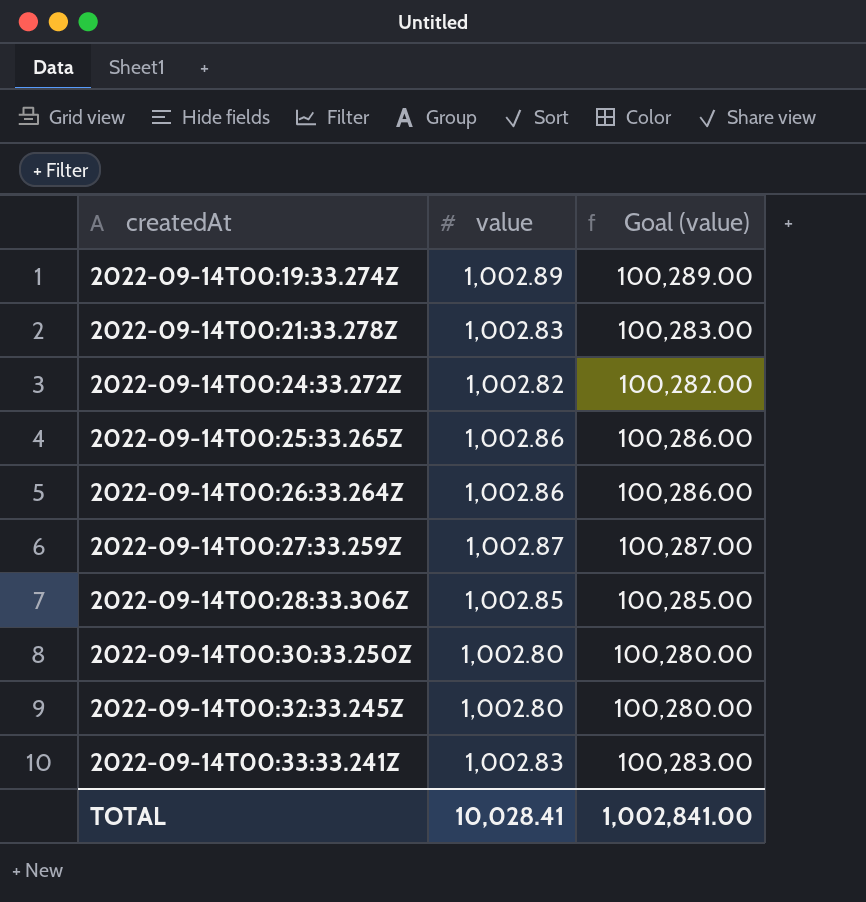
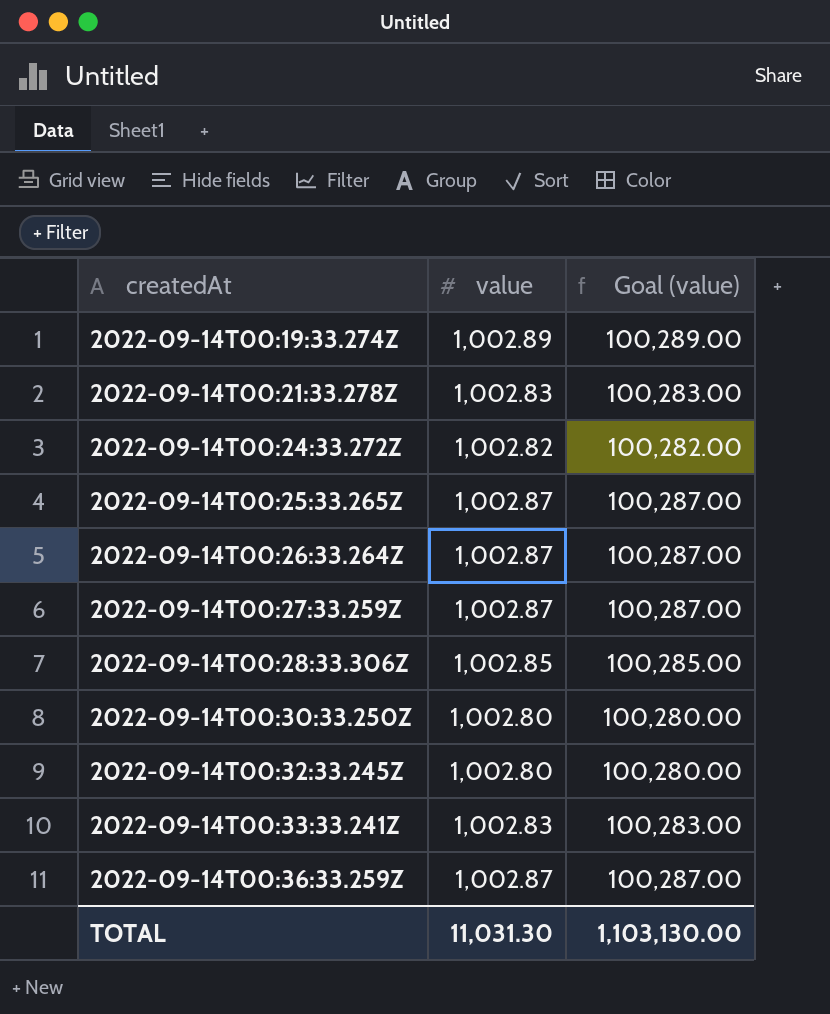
2022-09-14T00:25:33.265Z | value: 1,002.86 -> 1,002.87
2022-09-14T00:25:33.265Z | Goal (value): 100,286.00 -> 100,287.00
2022-09-14T00:26:33.264Z | value: 1,002.86 -> 1,002.87
2022-09-14T00:26:33.264Z | Goal (value): 100,286.00 -> 100,287.00
row 2022-09-14T00:36:33.259Z: none -> 1,002.87 | 100,287.00
TOTAL | value: 10,028.41 -> 11,031.30
TOTAL | Goal (value): 1,002,841.00 -> 1,103,130.00

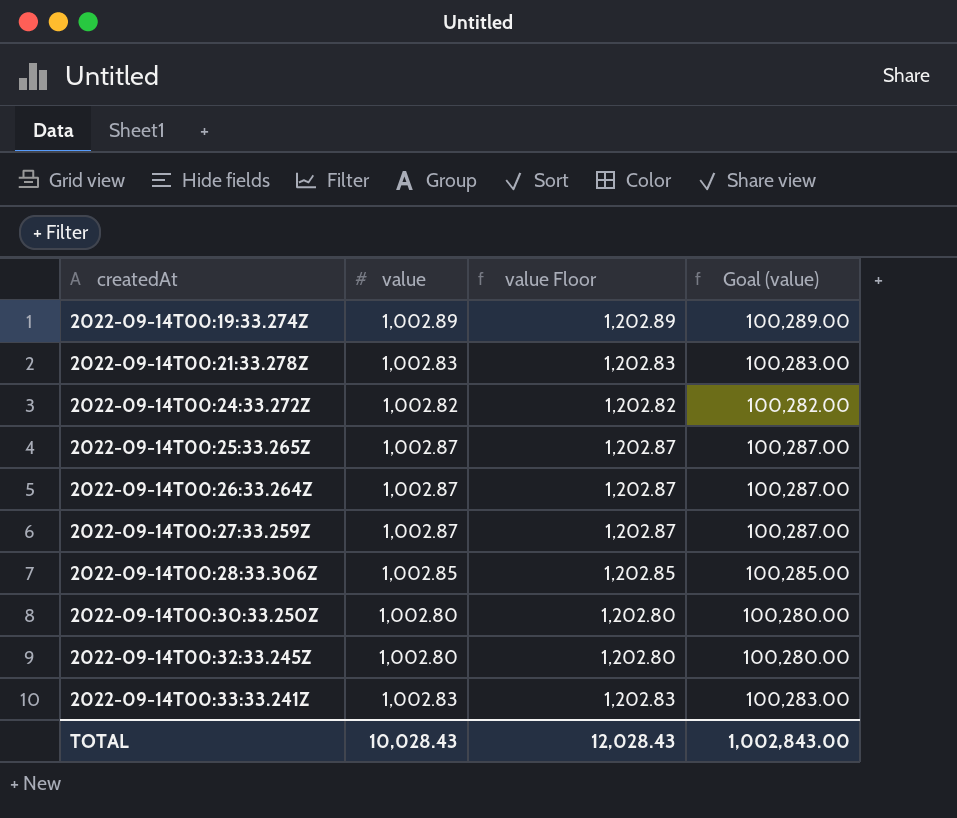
column value Floor | formula: none -> [value] + 200
row 2022-09-14T00:36:33.259Z: 1,002.87 | 100,287.00 -> none
TOTAL | value: 11,031.30 -> 10,028.43
TOTAL | Goal (value): 1,103,130.00 -> 1,002,843.00

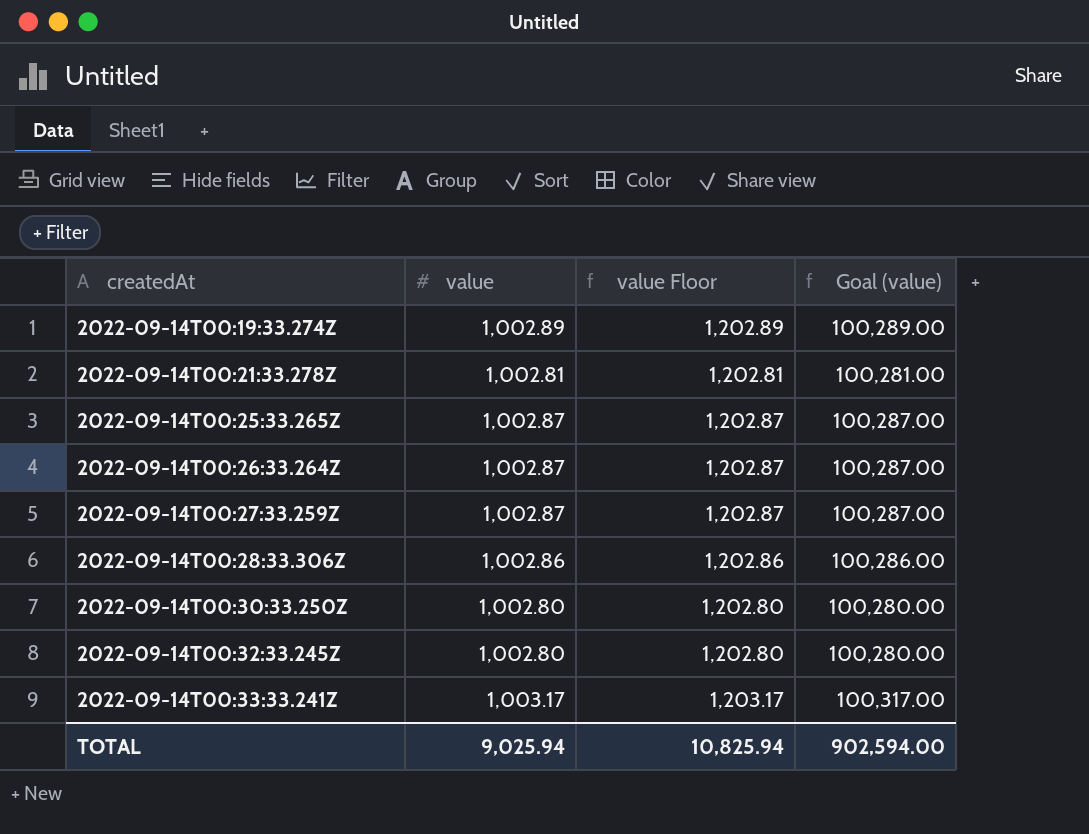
row 2022-09-14T00:24:33.272Z: 1,002.82 | 1,202.82 | 100,282.00 -> none
2022-09-14T00:21:33.278Z | value: 1,002.83 -> 1,002.81
2022-09-14T00:21:33.278Z | value Floor: 1,202.83 -> 1,202.81
2022-09-14T00:21:33.278Z | Goal (value): 100,283.00 -> 100,281.00
2022-09-14T00:28:33.306Z | value: 1,002.85 -> 1,002.86
2022-09-14T00:28:33.306Z | value Floor: 1,202.85 -> 1,202.86
2022-09-14T00:28:33.306Z | Goal (value): 100,285.00 -> 100,286.00
2022-09-14T00:33:33.241Z | value: 1,002.83 -> 1,003.17
2022-09-14T00:33:33.241Z | value Floor: 1,202.83 -> 1,203.17
2022-09-14T00:33:33.241Z | Goal (value): 100,283.00 -> 100,317.00
TOTAL | value: 10,028.43 -> 9,025.94
TOTAL | value Floor: 12,028.43 -> 10,825.94
TOTAL | Goal (value): 1,002,843.00 -> 902,594.00

